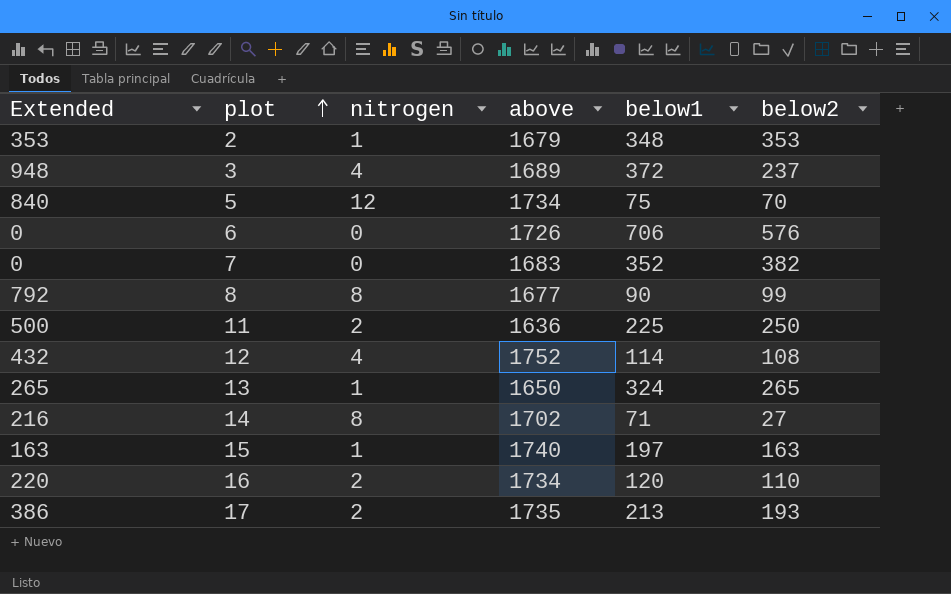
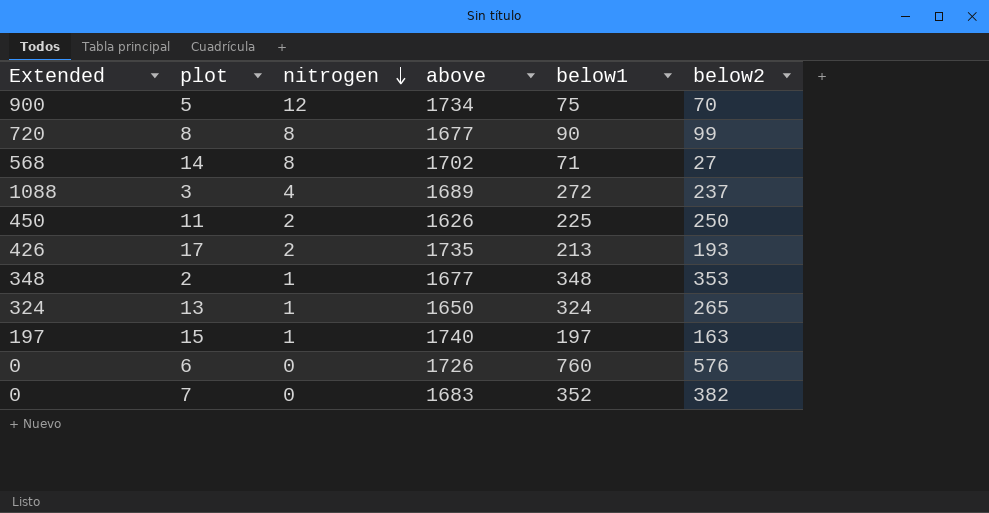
row order: plot ascending -> nitrogen descending
column Extended | formula: [nitrogen] * [below2] -> [nitrogen] * [below1]
row 12: 432 | 4 | 1752 | 114 | 108 -> none
row 16: 220 | 2 | 1734 | 120 | 110 -> none
3 | below1: 372 -> 272
11 | above: 1636 -> 1626
2 | above: 1679 -> 1677
6 | below1: 706 -> 760

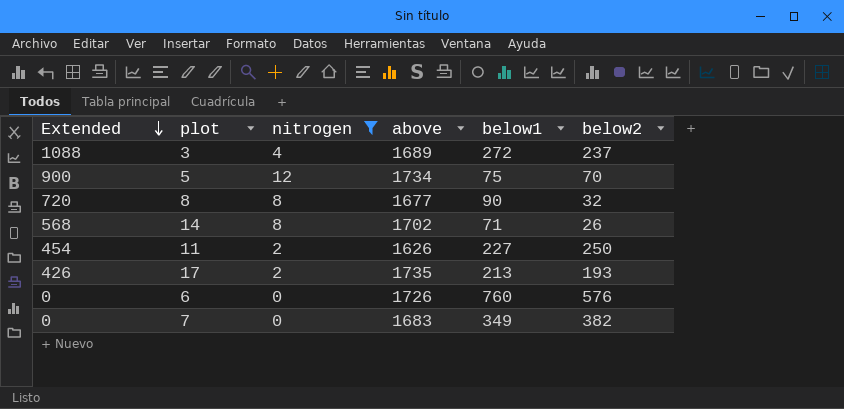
filter: none -> nitrogen != 1
row order: nitrogen descending -> Extended descending
8 | below2: 99 -> 32
14 | below2: 27 -> 26
11 | Extended: 450 -> 454
11 | below1: 225 -> 227
7 | below1: 352 -> 349

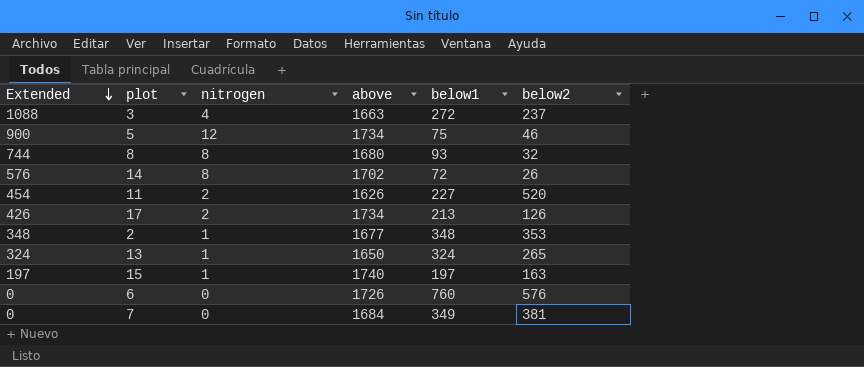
filter: nitrogen != 1 -> none
3 | above: 1689 -> 1663
5 | below2: 70 -> 46
8 | Extended: 720 -> 744
8 | above: 1677 -> 1680
8 | below1: 90 -> 93
14 | Extended: 568 -> 576
14 | below1: 71 -> 72
11 | below2: 250 -> 520
17 | above: 1735 -> 1734
17 | below2: 193 -> 126
7 | above: 1683 -> 1684
7 | below2: 382 -> 381

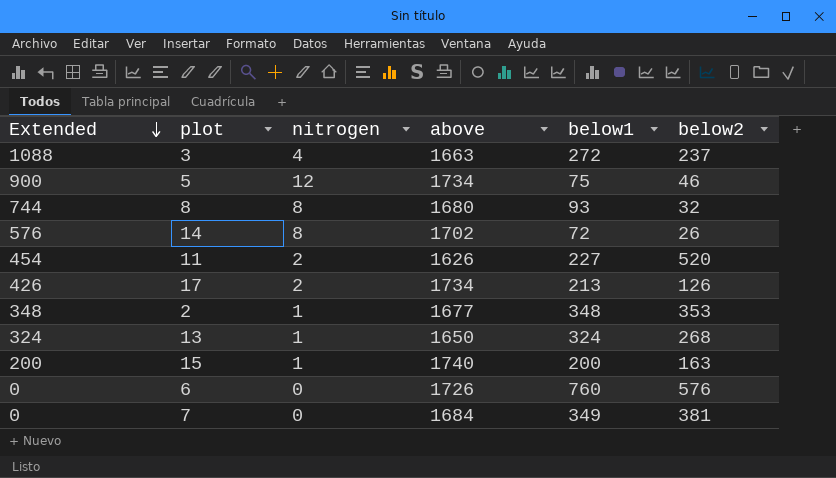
13 | below2: 265 -> 268
15 | Extended: 197 -> 200
15 | below1: 197 -> 200

